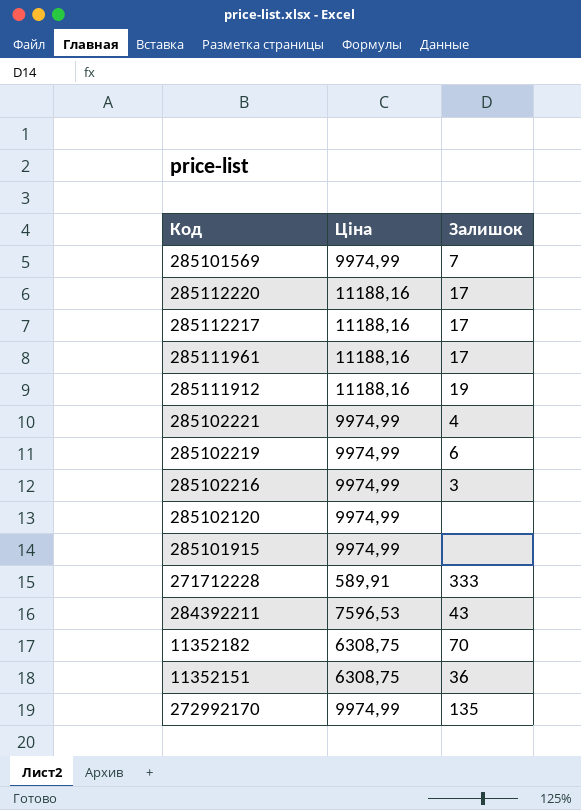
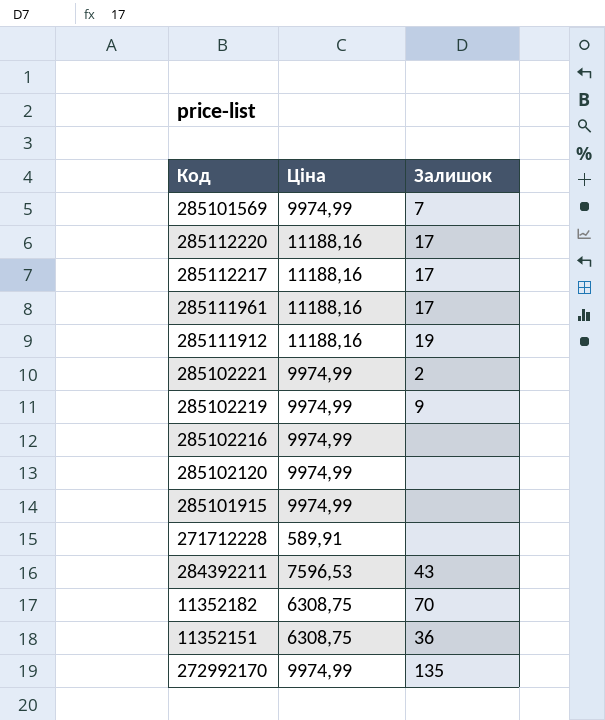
285102221 | Залишок: 4 -> 2
285102219 | Залишок: 6 -> 9
285102216 | Залишок: 3 -> none
271712228 | Залишок: 333 -> none

